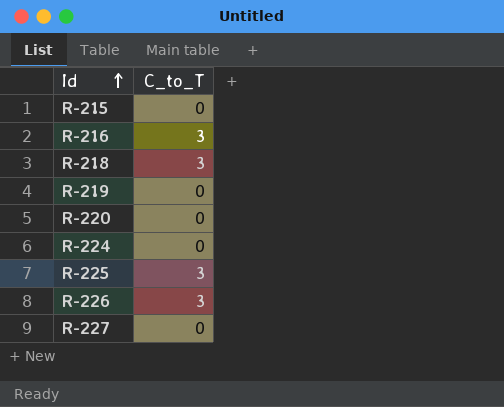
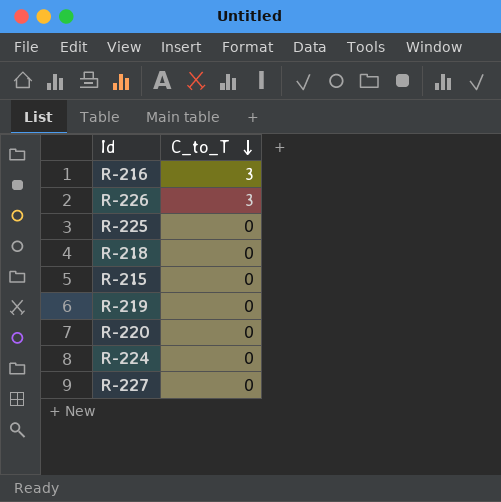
row order: Id ascending -> C_to_T descending
R-225 | C_to_T: 3 -> 0
R-218 | C_to_T: 3 -> 0

